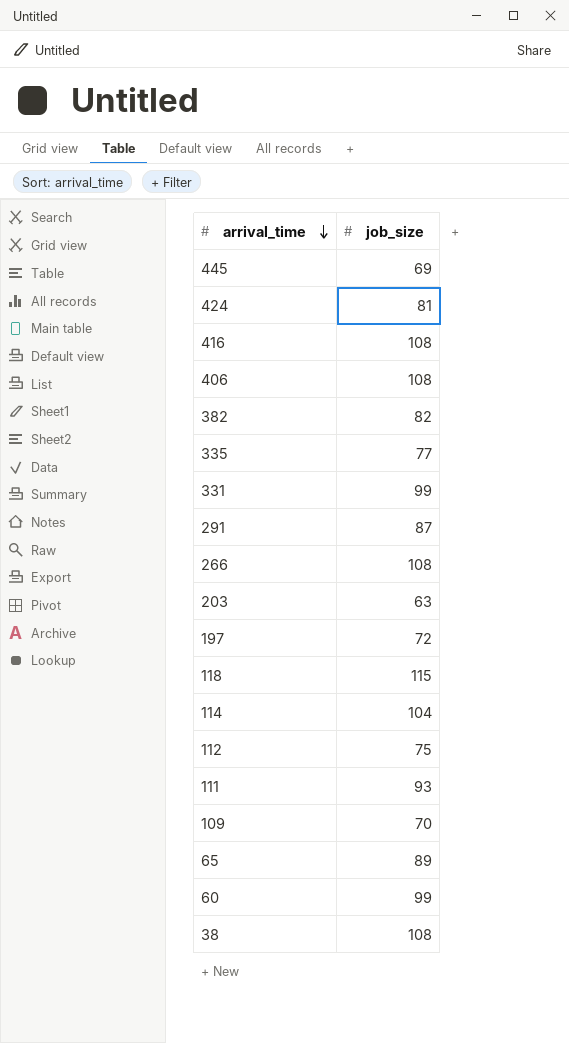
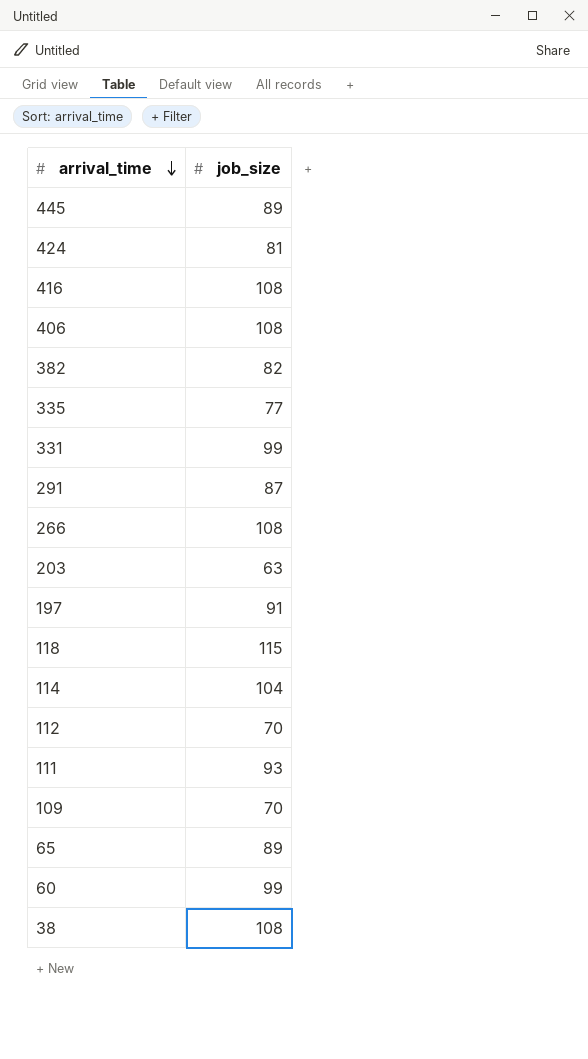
445 | job_size: 69 -> 89
197 | job_size: 72 -> 91
112 | job_size: 75 -> 70

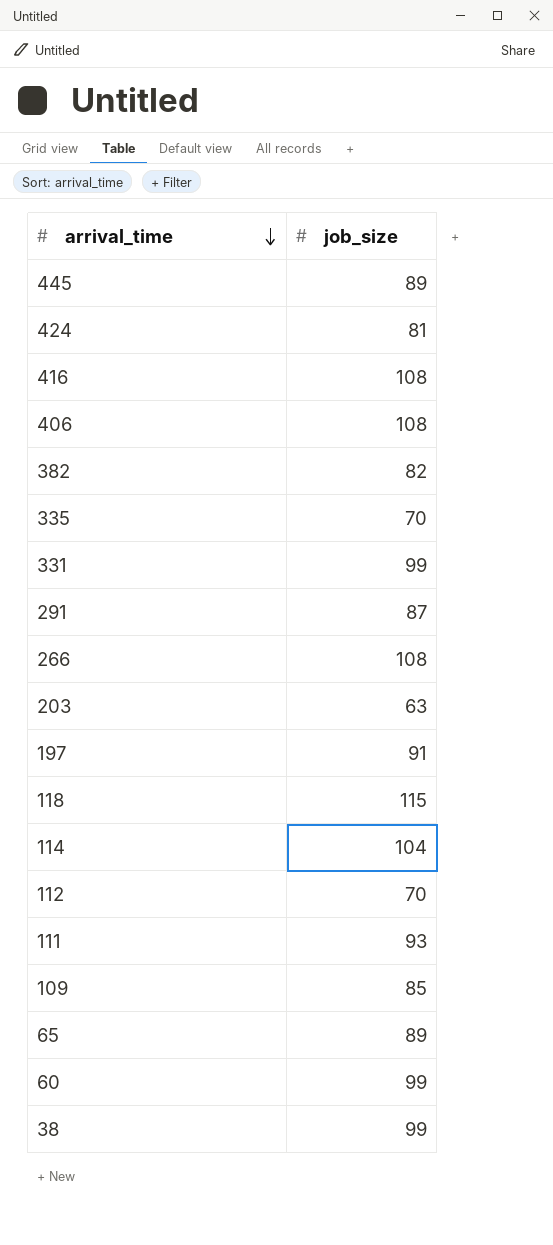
335 | job_size: 77 -> 70
109 | job_size: 70 -> 85
38 | job_size: 108 -> 99

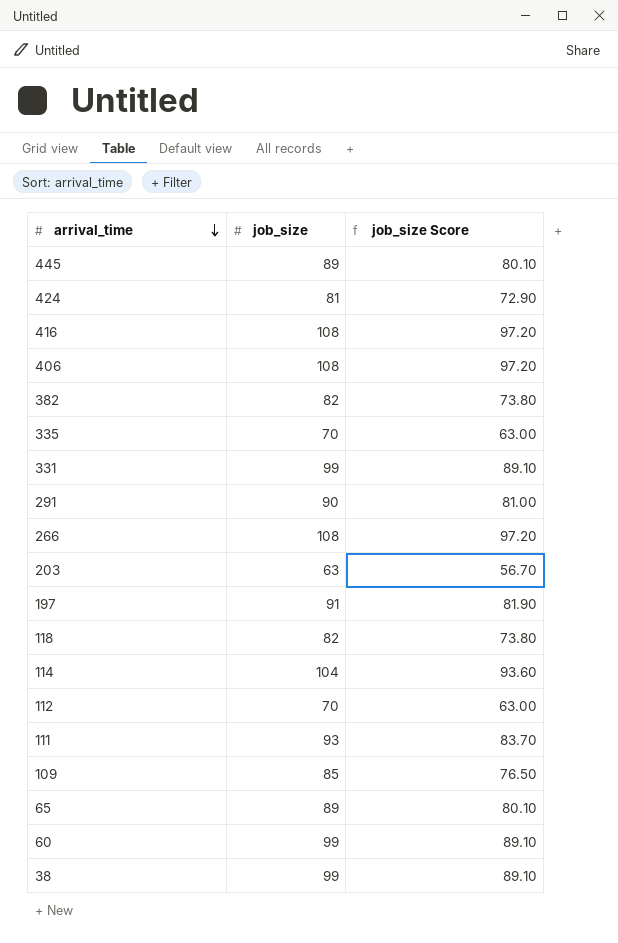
column job_size Score | formula: none -> [job_size] * 0.9
291 | job_size: 87 -> 90
118 | job_size: 115 -> 82

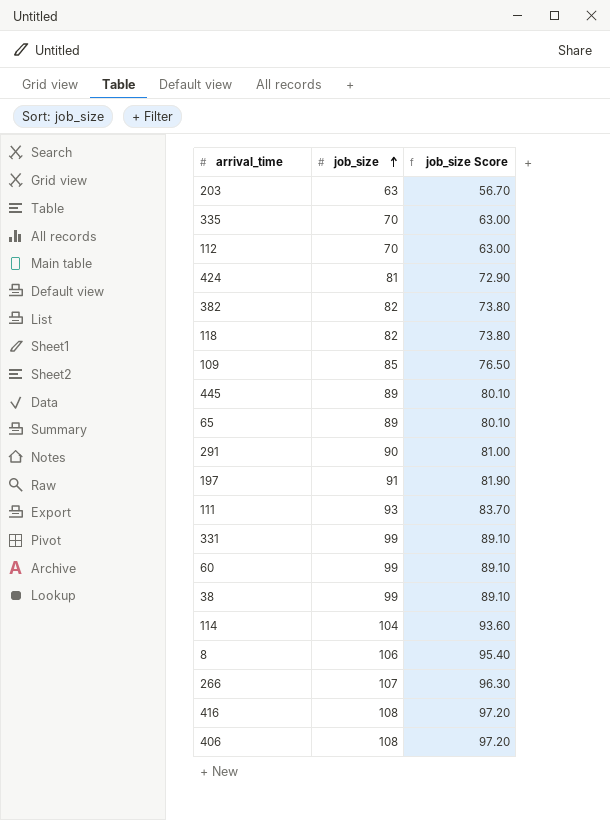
row order: arrival_time descending -> job_size ascending
row 8: none -> 106 | 95.40
266 | job_size: 108 -> 107
266 | job_size Score: 97.20 -> 96.30

